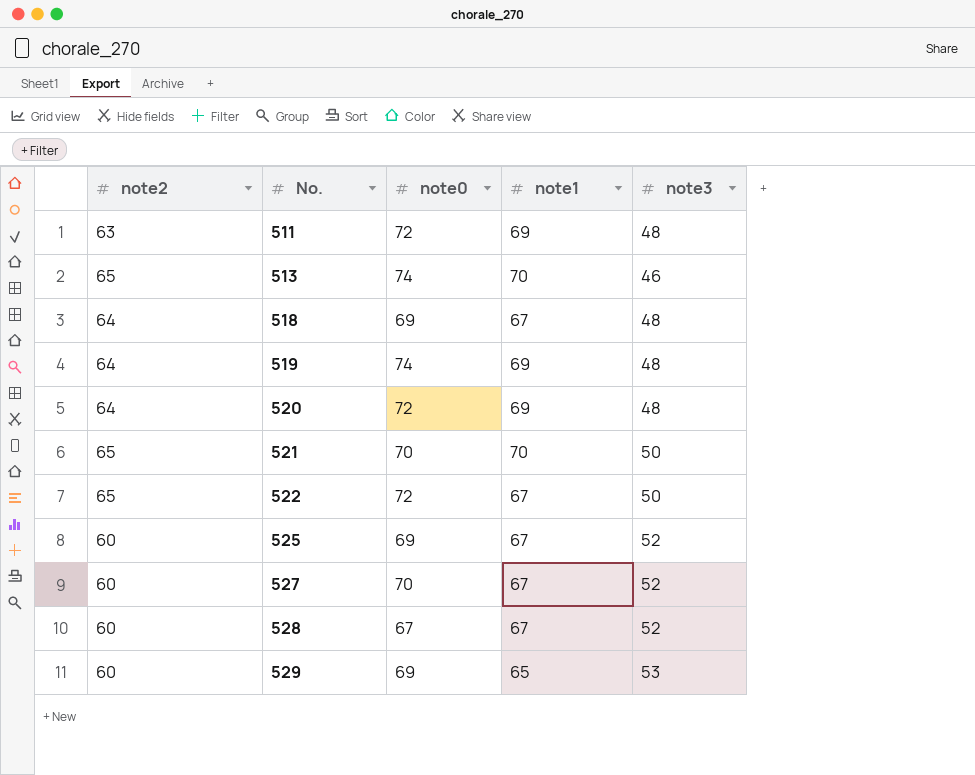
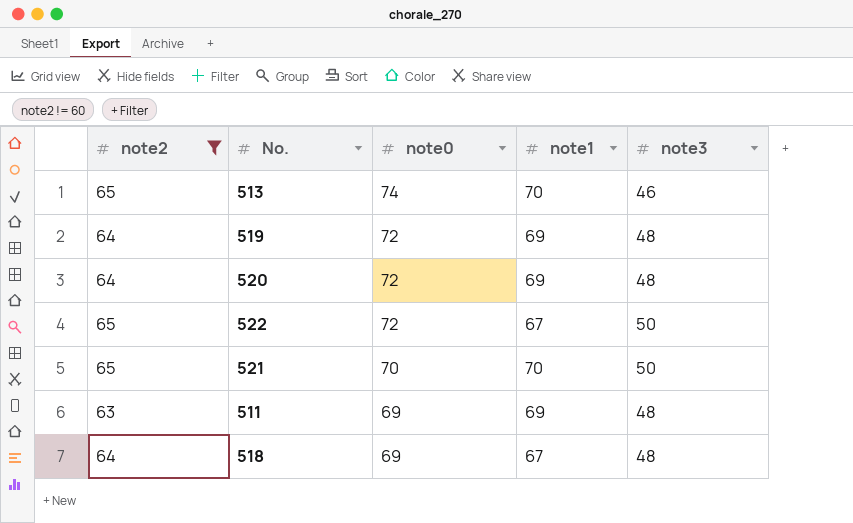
filter: none -> note2 != 60
row order: No. ascending -> note0 descending
519 | note0: 74 -> 72
511 | note0: 72 -> 69

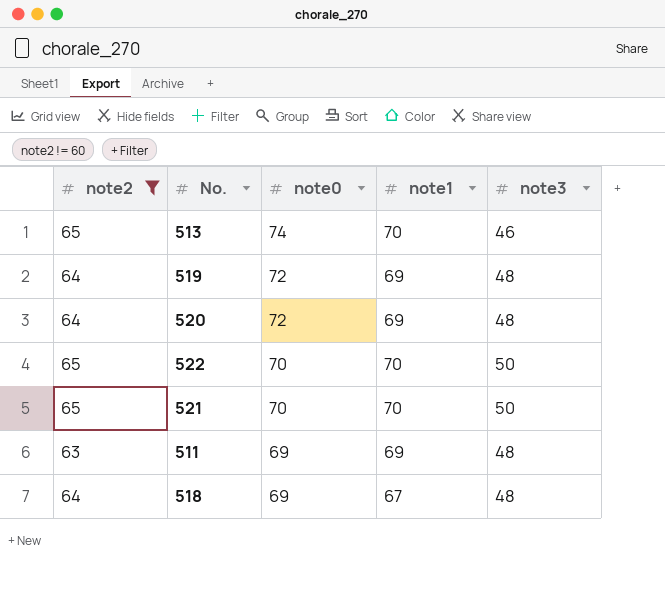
522 | note0: 72 -> 70
522 | note1: 67 -> 70

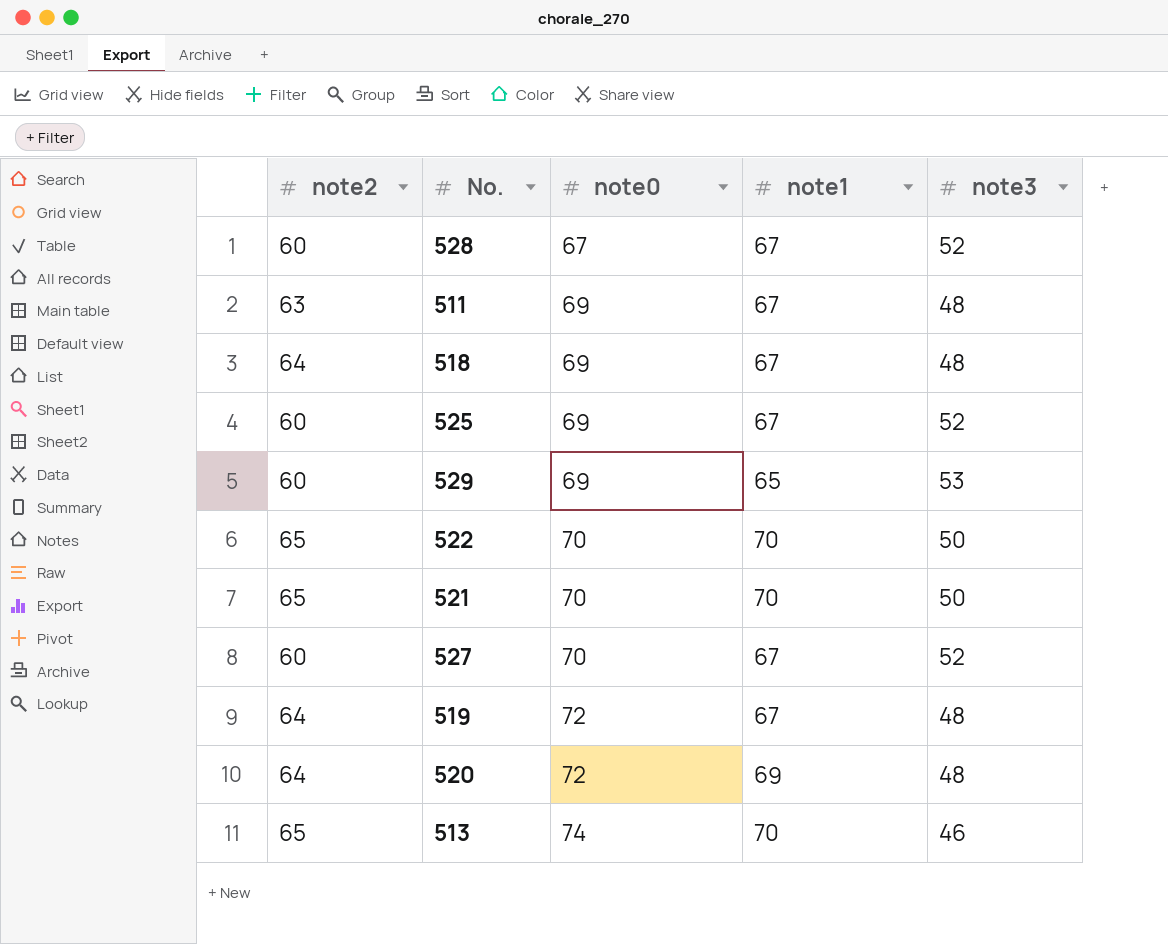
filter: note2 != 60 -> none
row order: note0 descending -> note0 ascending
511 | note1: 69 -> 67
519 | note1: 69 -> 67

